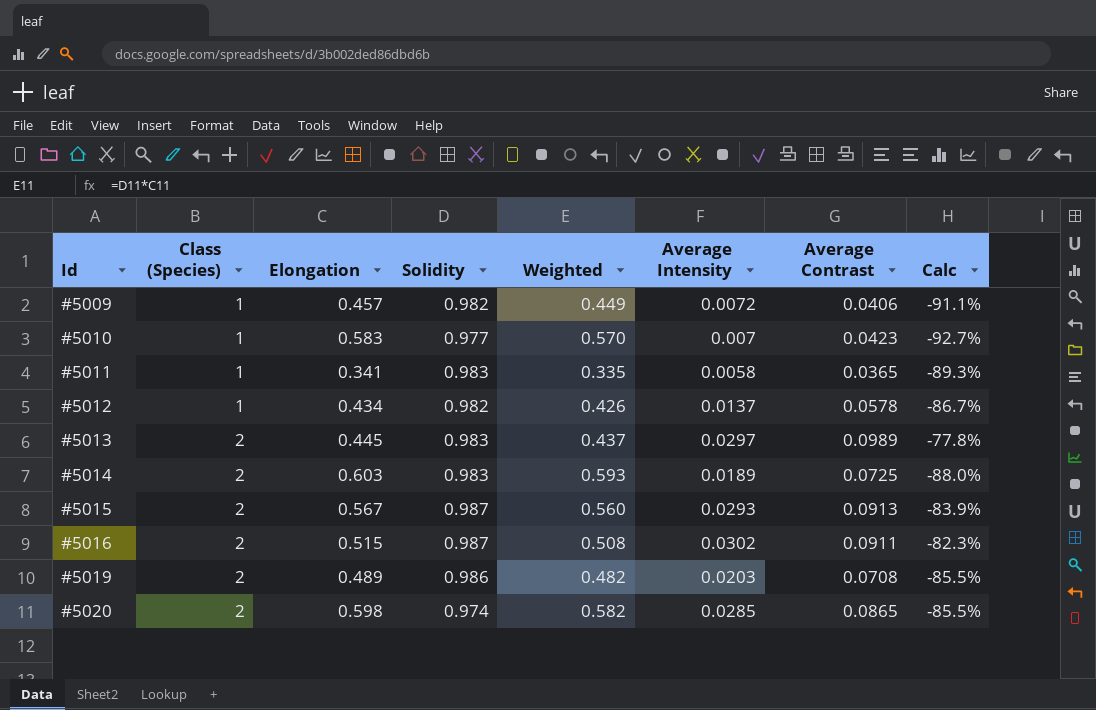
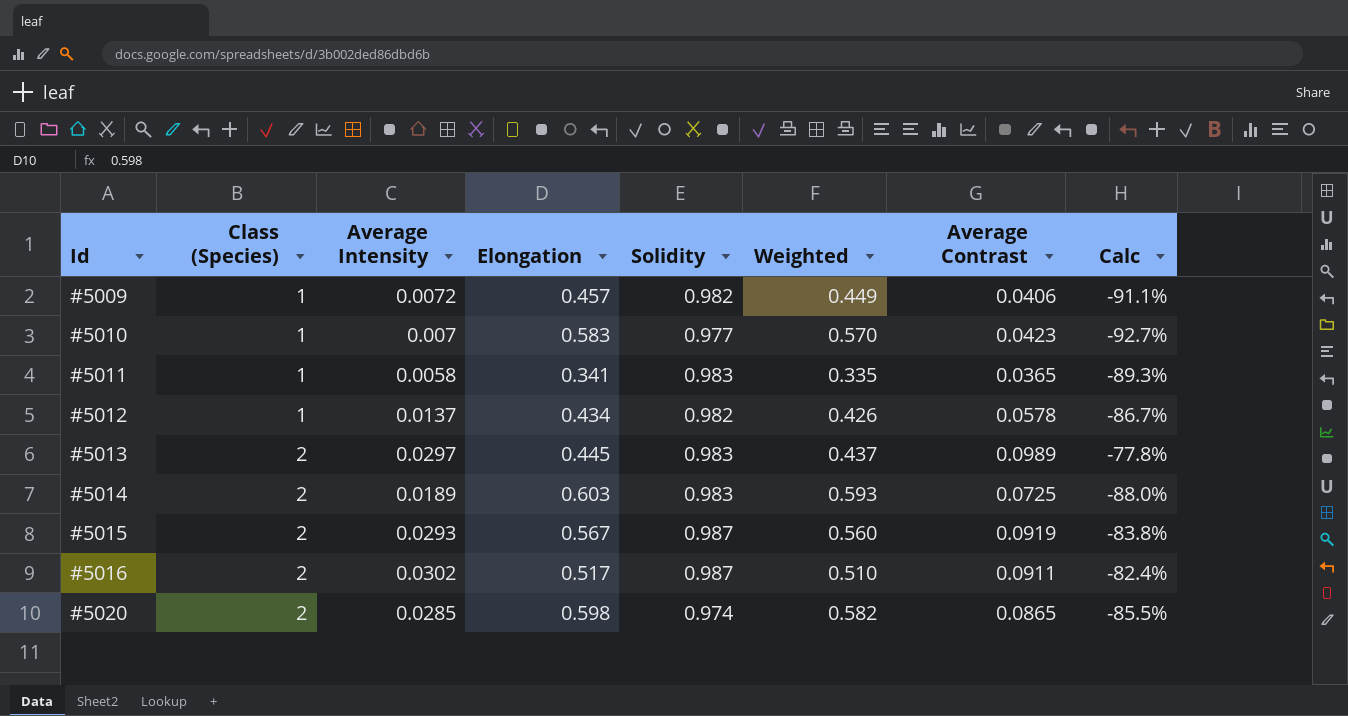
column Average Intensity | position: 6 -> 3
row #5019: 2 | 0.489 | 0.986 | 0.482 | 0.0203 | 0.0708 | -85.5% -> none
#5015 | Average Contrast: 0.0913 -> 0.0919
#5015 | Calc: -83.9% -> -83.8%
#5016 | Elongation: 0.515 -> 0.517
#5016 | Weighted: 0.508 -> 0.510
#5016 | Calc: -82.3% -> -82.4%

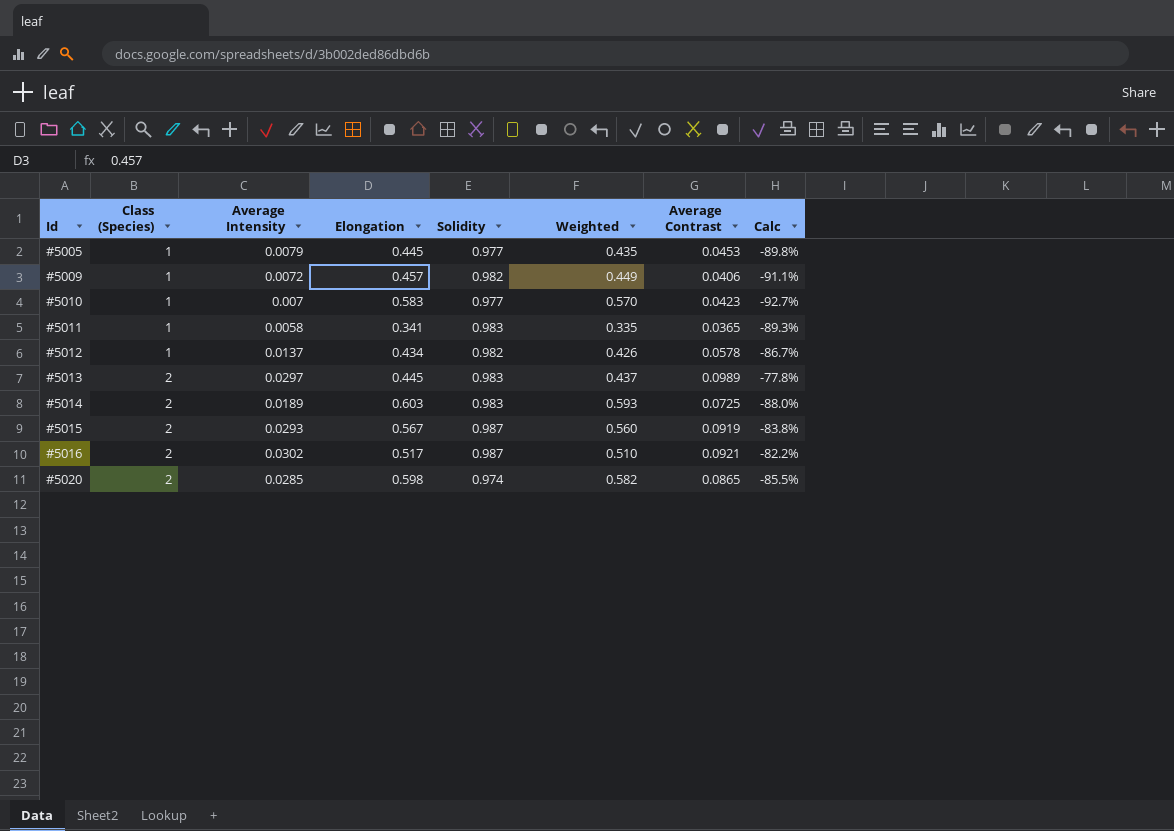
row #5005: none -> 1 | 0.0079 | 0.445 | 0.977 | 0.435 | 0.0453 | -89.8%
#5016 | Average Contrast: 0.0911 -> 0.0921
#5016 | Calc: -82.4% -> -82.2%

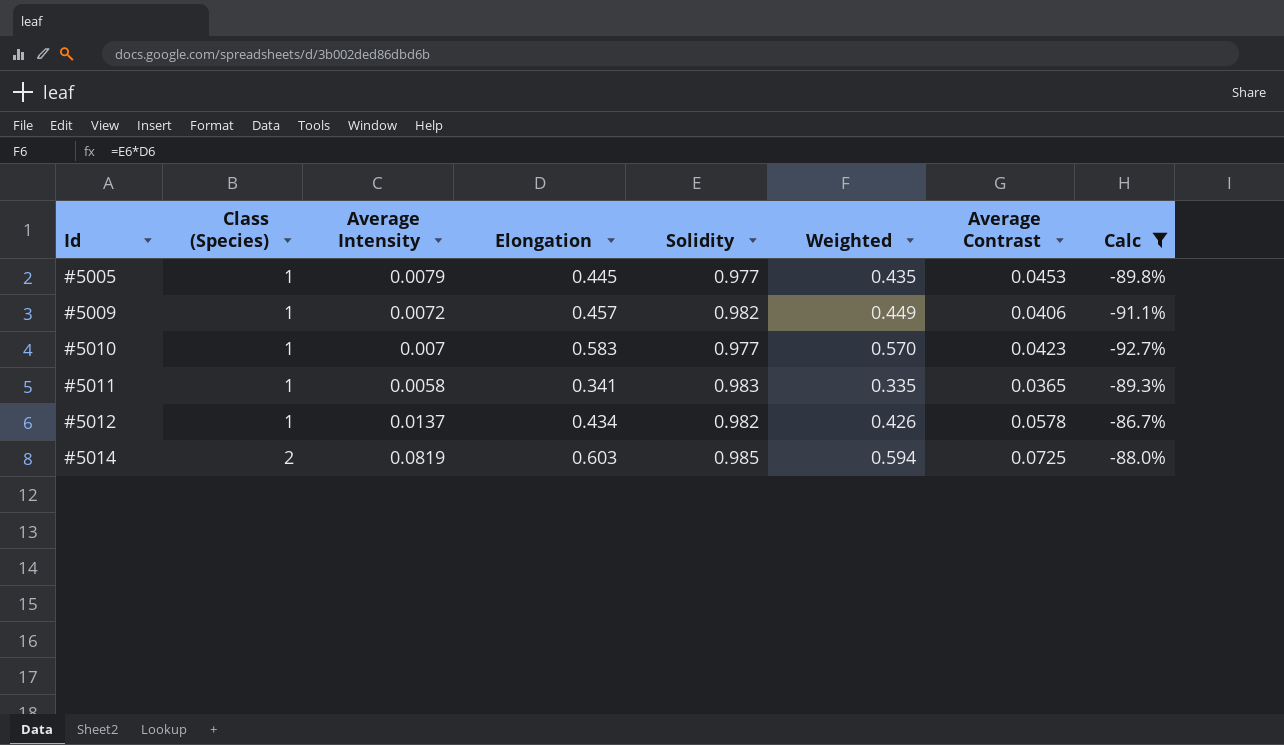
filter: none -> Calc <= -86.7%
#5014 | Average Intensity: 0.0189 -> 0.0819
#5014 | Solidity: 0.983 -> 0.985
#5014 | Weighted: 0.593 -> 0.594

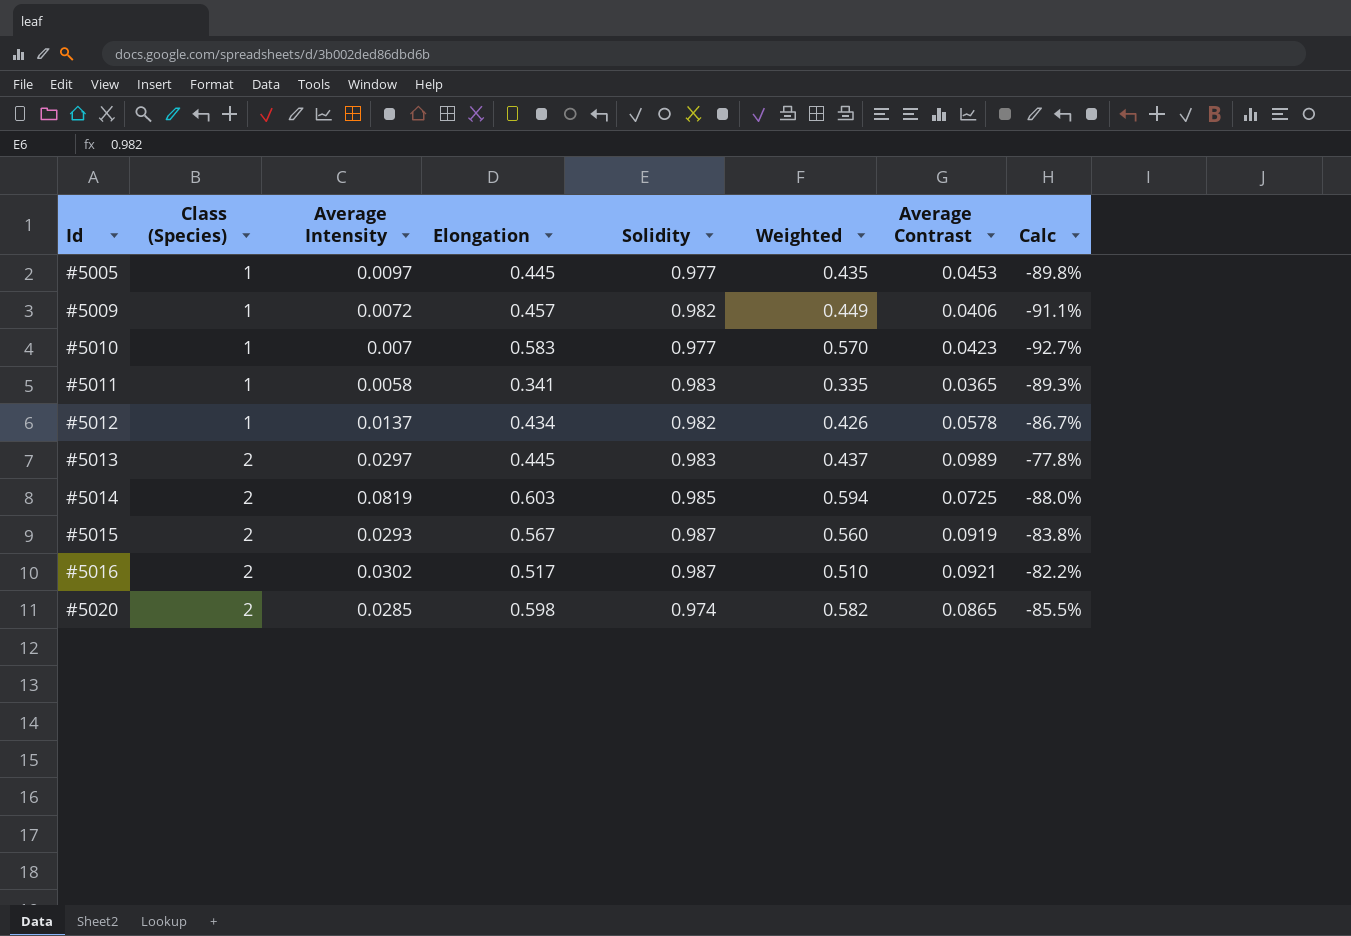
filter: Calc <= -86.7% -> none
#5005 | Average Intensity: 0.0079 -> 0.0097

